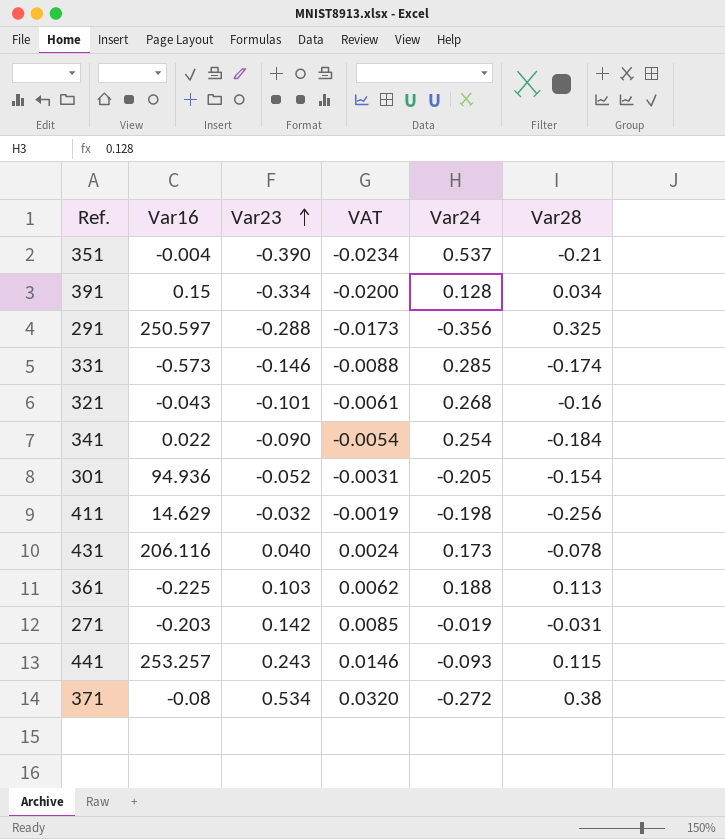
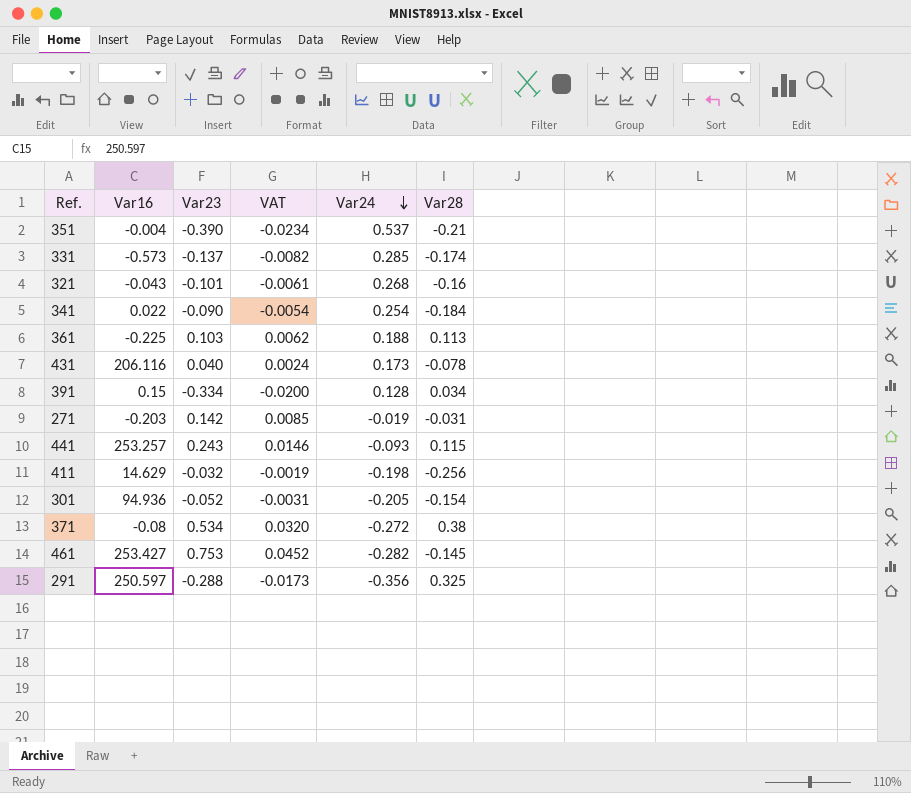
row order: Var23 ascending -> Var24 descending
331 | Var23: -0.146 -> -0.137
331 | VAT: -0.0088 -> -0.0082
row 461: none -> 253.427 | 0.753 | 0.0452 | -0.282 | -0.145

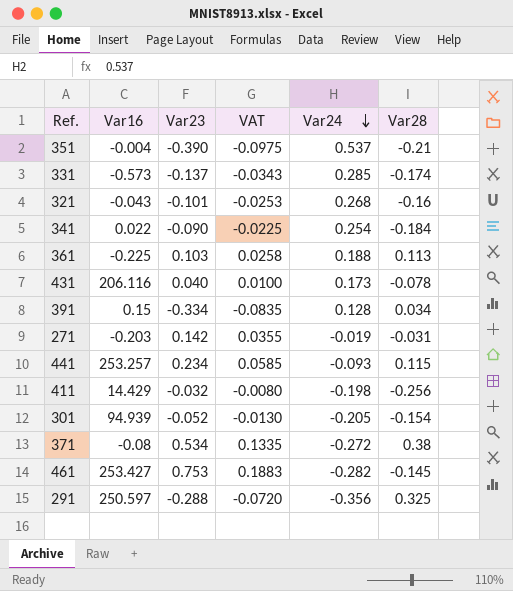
column VAT | formula: [Var23] * 0.06 -> [Var23] * 0.25
441 | Var23: 0.243 -> 0.234
411 | Var16: 14.629 -> 14.429
301 | Var16: 94.936 -> 94.939

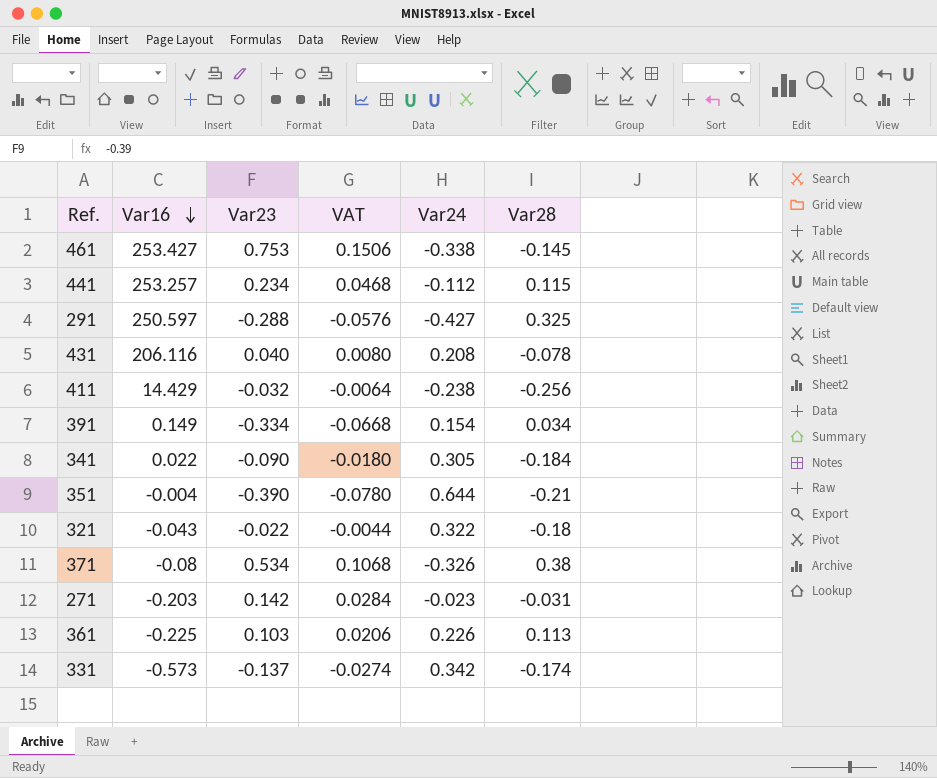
row order: Var24 descending -> Var16 descending
column VAT | formula: [Var23] * 0.25 -> [Var23] * 0.2
row 301: 94.939 | -0.052 | -0.0130 | -0.205 | -0.154 -> none
461 | Var24: -0.282 -> -0.338
441 | Var24: -0.093 -> -0.112
291 | Var24: -0.356 -> -0.427
431 | Var24: 0.173 -> 0.208
411 | Var24: -0.198 -> -0.238
391 | Var16: 0.15 -> 0.149
391 | Var24: 0.128 -> 0.154
341 | Var24: 0.254 -> 0.305
351 | Var24: 0.537 -> 0.644
321 | Var23: -0.101 -> -0.022
321 | Var24: 0.268 -> 0.322
321 | Var28: -0.16 -> -0.18
371 | Var24: -0.272 -> -0.326
271 | Var24: -0.019 -> -0.023
361 | Var24: 0.188 -> 0.226
331 | Var24: 0.285 -> 0.342

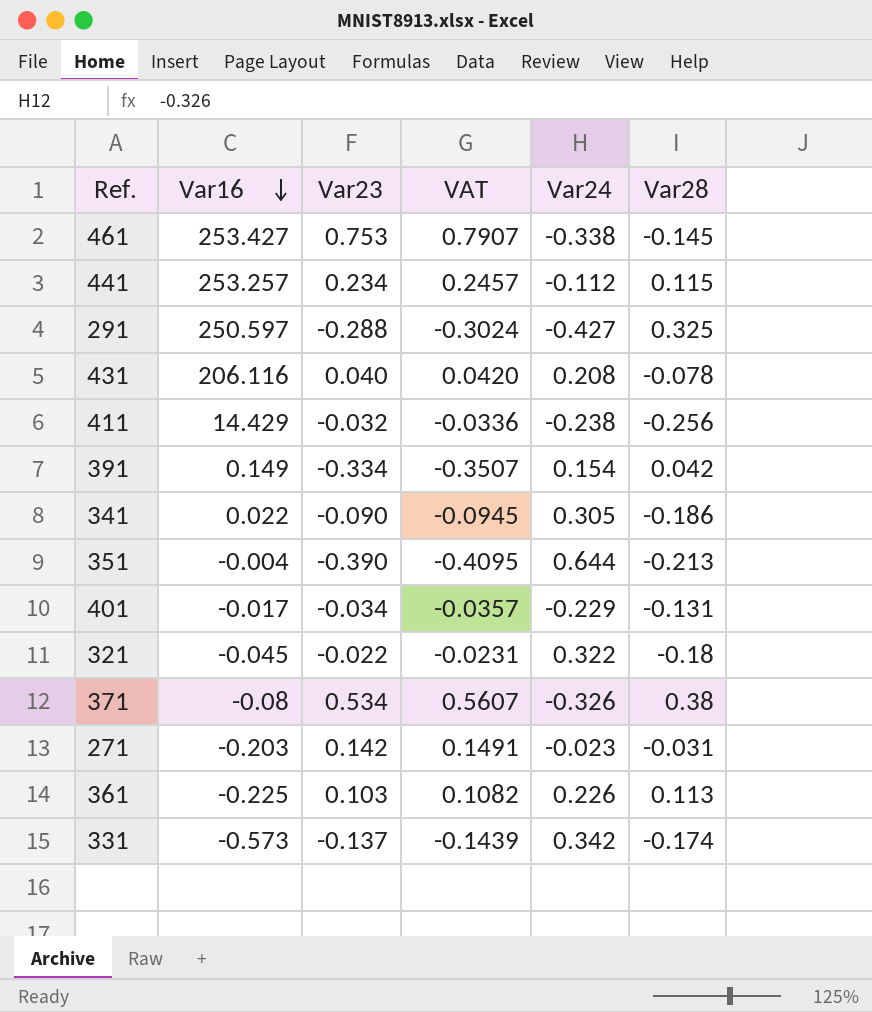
column VAT | formula: [Var23] * 0.2 -> [Var23] * 1.05
391 | Var28: 0.034 -> 0.042
341 | Var28: -0.184 -> -0.186
351 | Var28: -0.21 -> -0.213
row 401: none -> -0.017 | -0.034 | -0.0357 | -0.229 | -0.131
321 | Var16: -0.043 -> -0.045

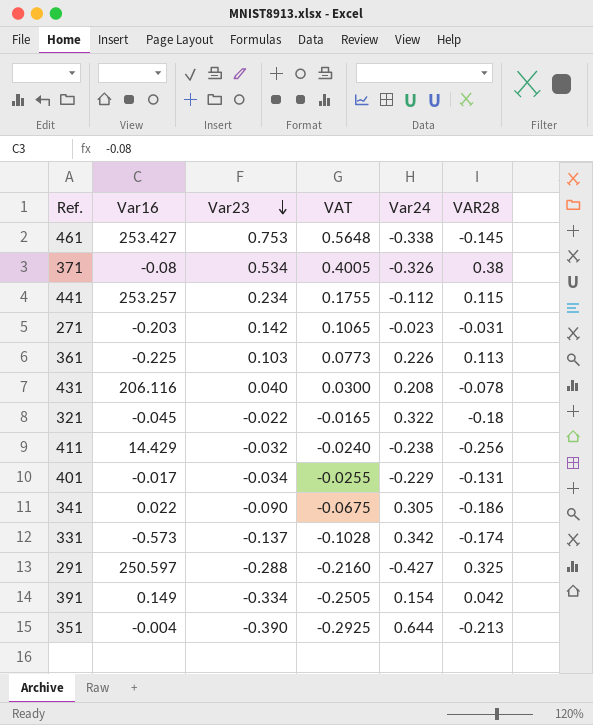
row order: Var16 descending -> Var23 descending
column VAT | formula: [Var23] * 1.05 -> [Var23] * 0.75
column name: Var28 -> VAR28

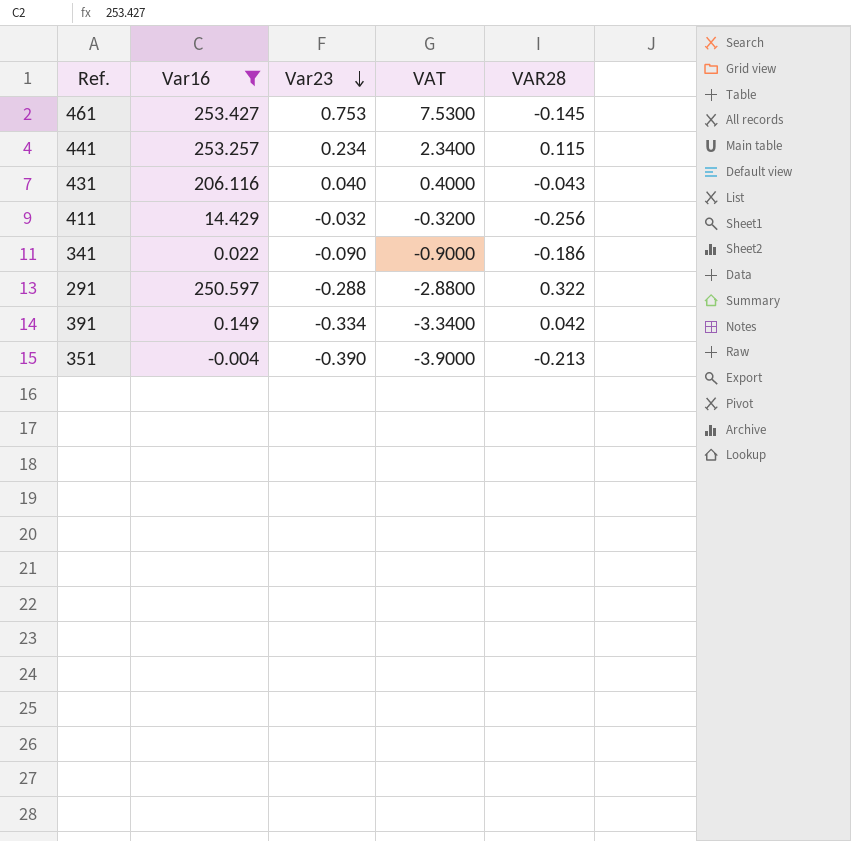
filter: none -> Var16 >= -0.004
column Var24 | position: 5 -> none
column VAT | formula: [Var23] * 0.75 -> [Var23] * 10
431 | VAR28: -0.078 -> -0.043
291 | VAR28: 0.325 -> 0.322

